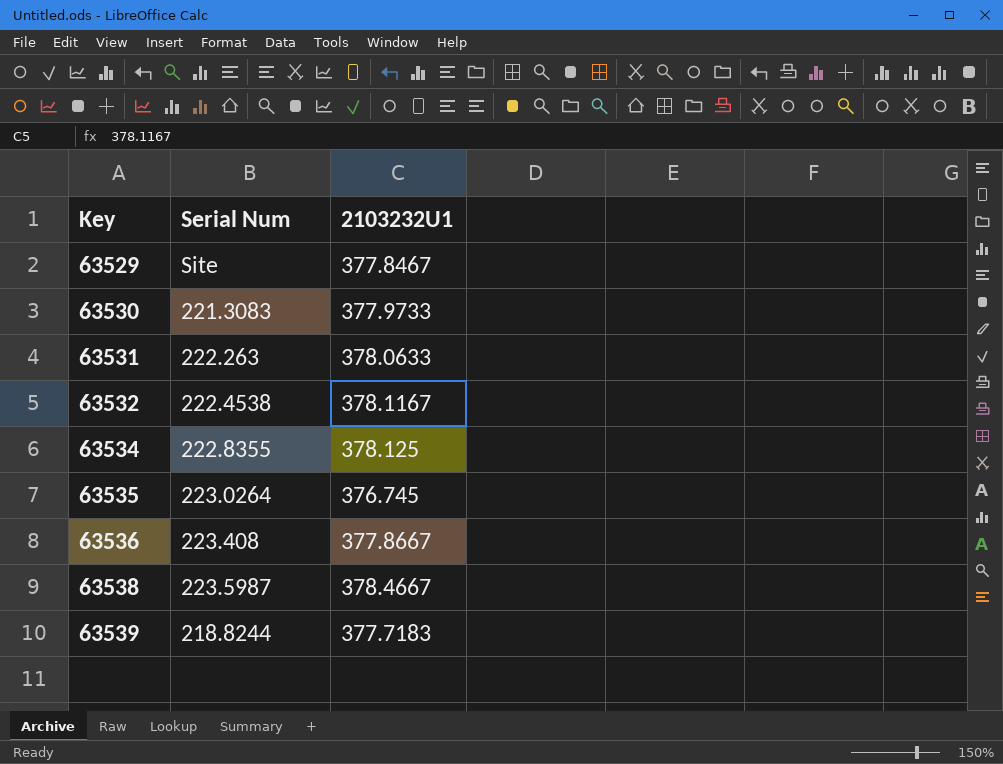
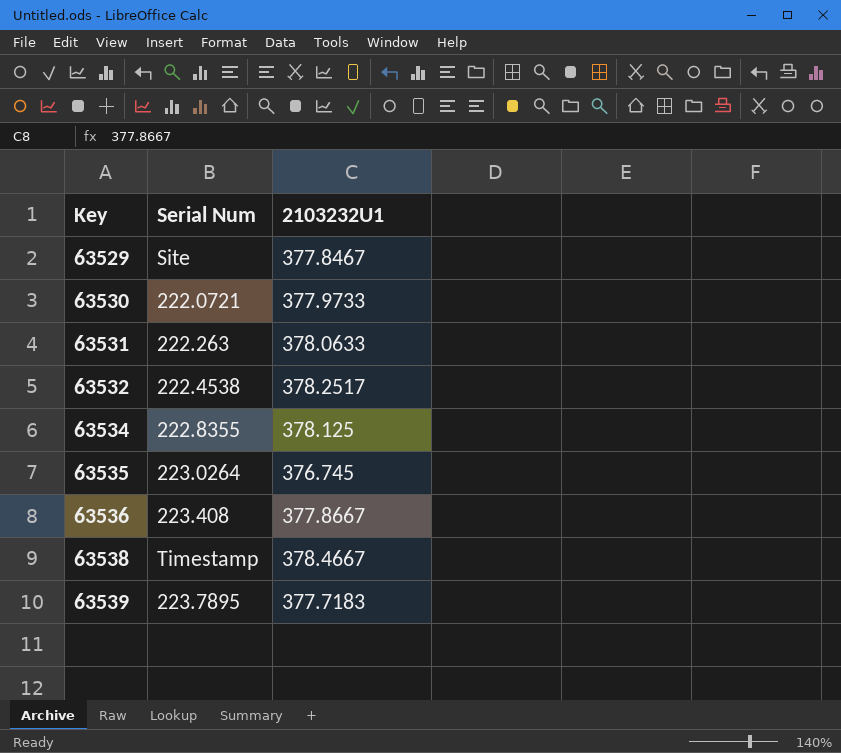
63530 | Serial Num: 221.3083 -> 222.0721
63532 | 2103232U1: 378.1167 -> 378.2517
63538 | Serial Num: 223.5987 -> Timestamp
63539 | Serial Num: 218.8244 -> 223.7895

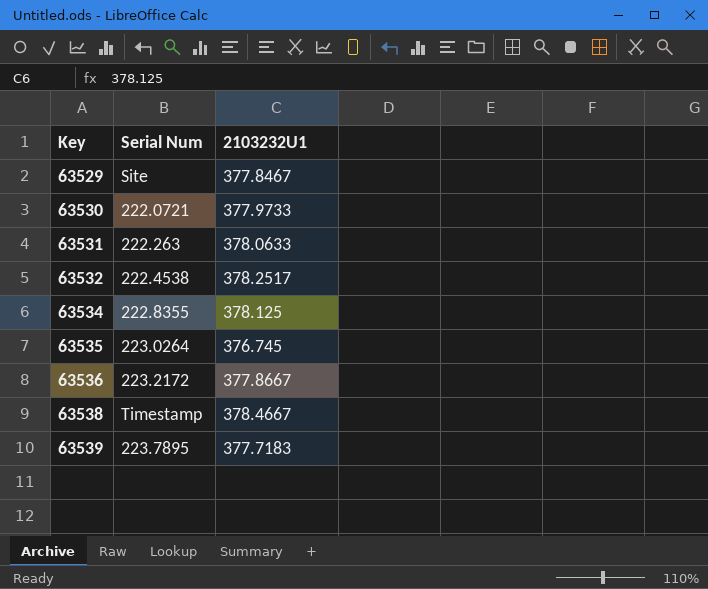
63536 | Serial Num: 223.408 -> 223.2172

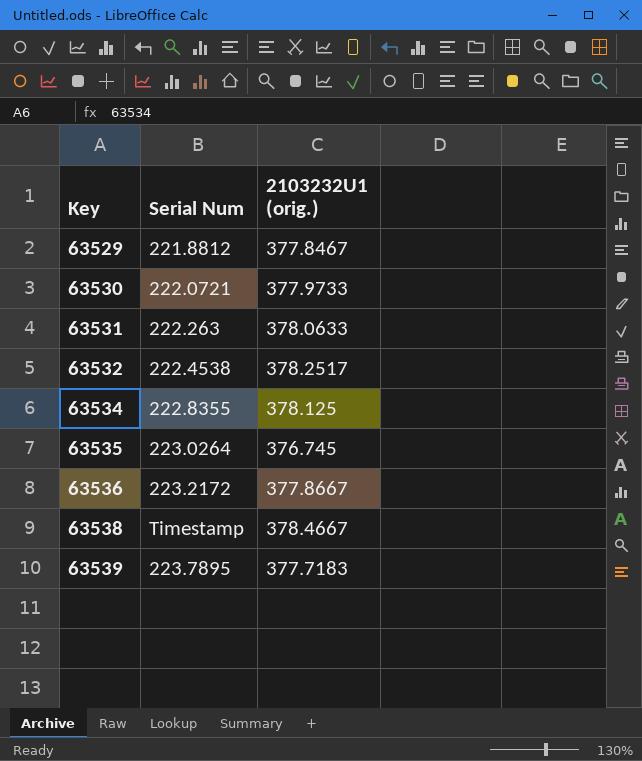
column name: 2103232U1 -> 2103232U1 (orig.)
63529 | Serial Num: Site -> 221.8812

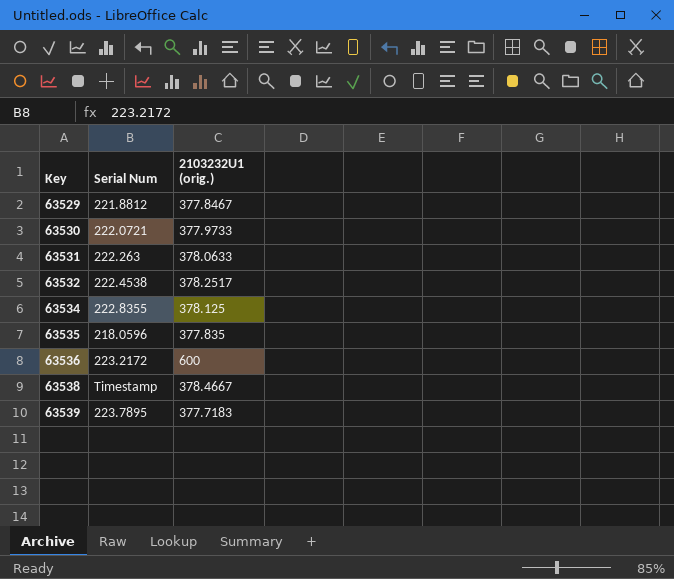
63535 | Serial Num: 223.0264 -> 218.0596
63535 | 2103232U1 (orig.): 376.745 -> 377.835
63536 | 2103232U1 (orig.): 377.8667 -> 600

